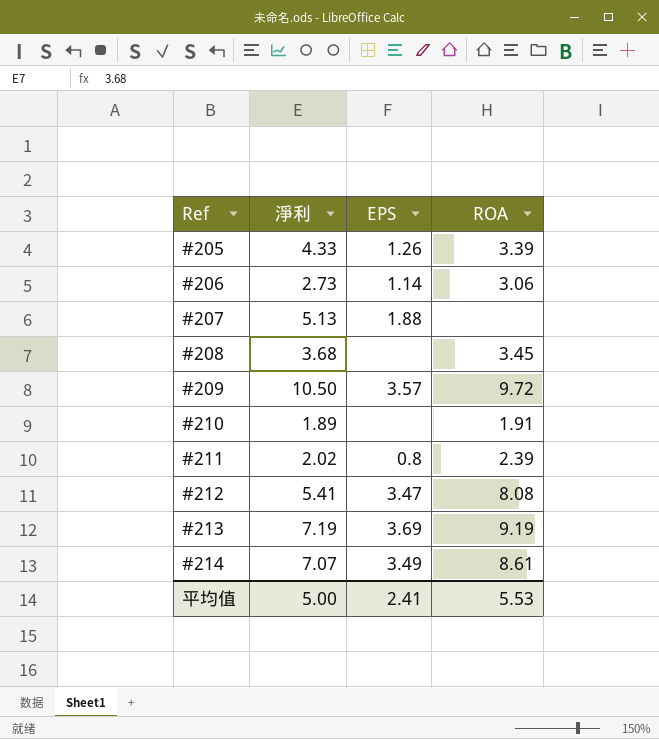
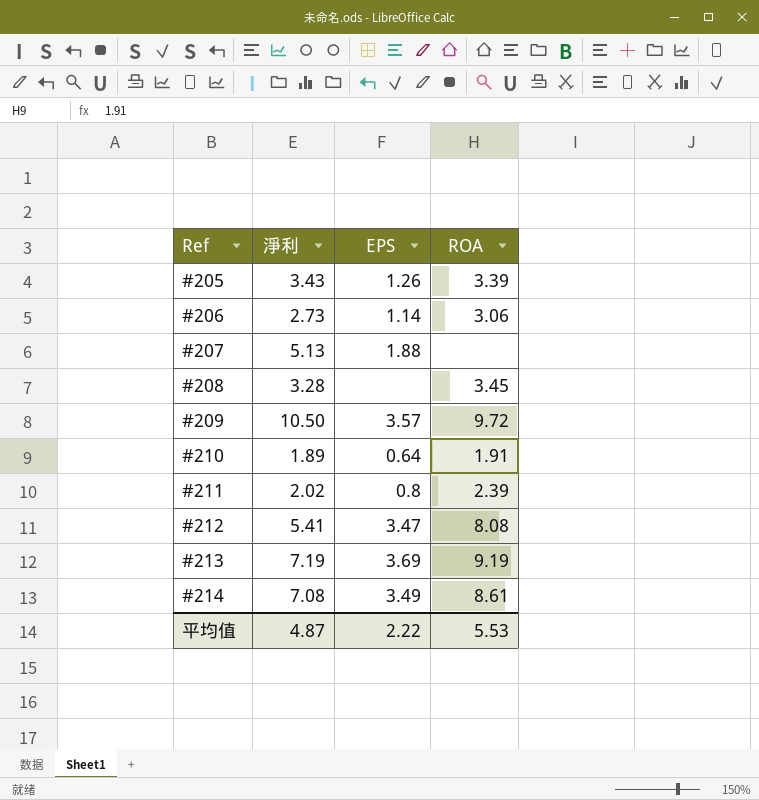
#205 | 淨利: 4.33 -> 3.43
#208 | 淨利: 3.68 -> 3.28
#210 | EPS: none -> 0.64
#214 | 淨利: 7.07 -> 7.08
平均值 | 淨利: 5.00 -> 4.87
平均值 | EPS: 2.41 -> 2.22

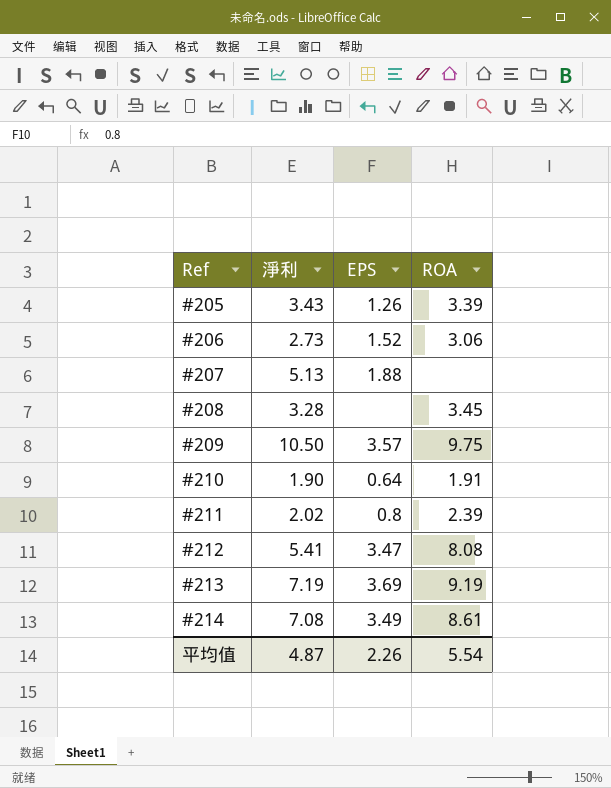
#206 | EPS: 1.14 -> 1.52
#209 | ROA: 9.72 -> 9.75
#210 | 淨利: 1.89 -> 1.90
平均值 | EPS: 2.22 -> 2.26
平均值 | ROA: 5.53 -> 5.54

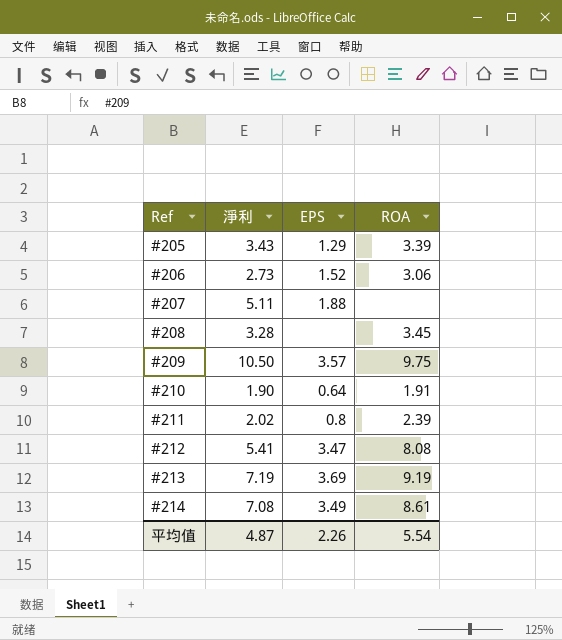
#205 | EPS: 1.26 -> 1.29
#207 | 淨利: 5.13 -> 5.11

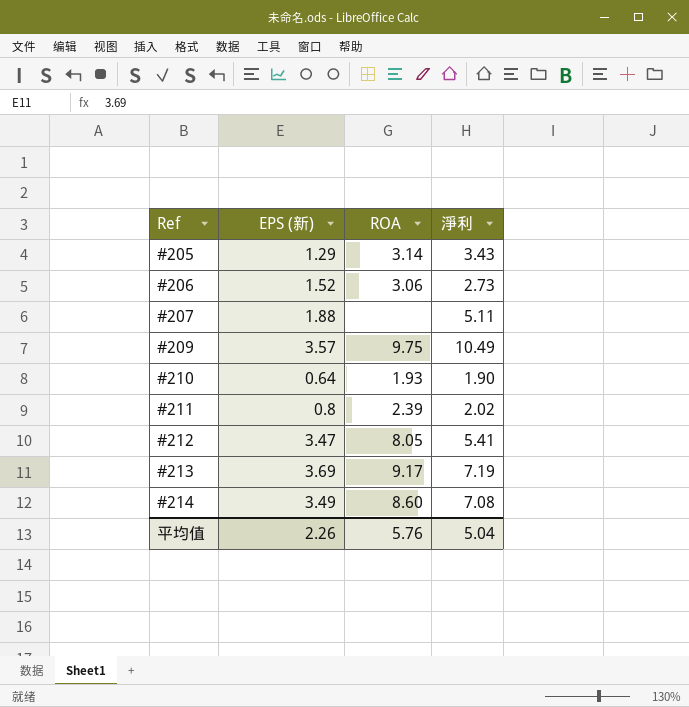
column name: EPS -> EPS (新)
column 淨利 | position: 2 -> 4
row #208: 3.28 | none | 3.45 -> none
#205 | ROA: 3.39 -> 3.14
#209 | 淨利: 10.50 -> 10.49
#210 | ROA: 1.91 -> 1.93
#212 | ROA: 8.08 -> 8.05
#213 | ROA: 9.19 -> 9.17
#214 | ROA: 8.61 -> 8.60
平均值 | ROA: 5.54 -> 5.76
平均值 | 淨利: 4.87 -> 5.04

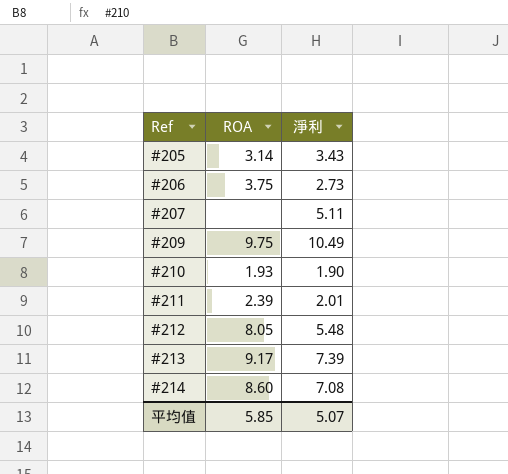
column EPS (新) | position: 2 -> none
#206 | ROA: 3.06 -> 3.75
#211 | 淨利: 2.02 -> 2.01
#212 | 淨利: 5.41 -> 5.48
#213 | 淨利: 7.19 -> 7.39
平均值 | ROA: 5.76 -> 5.85
平均值 | 淨利: 5.04 -> 5.07

